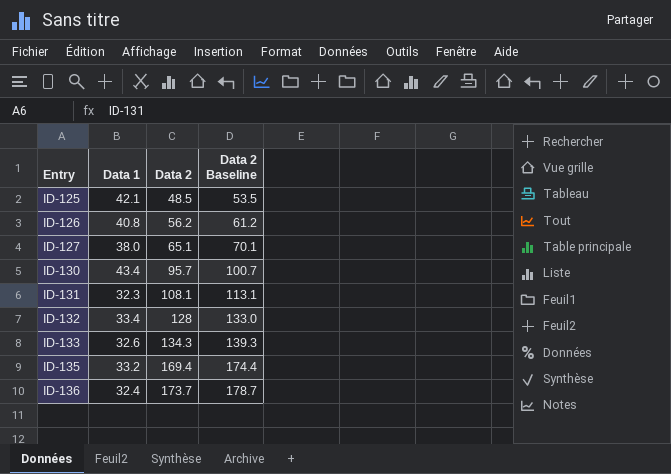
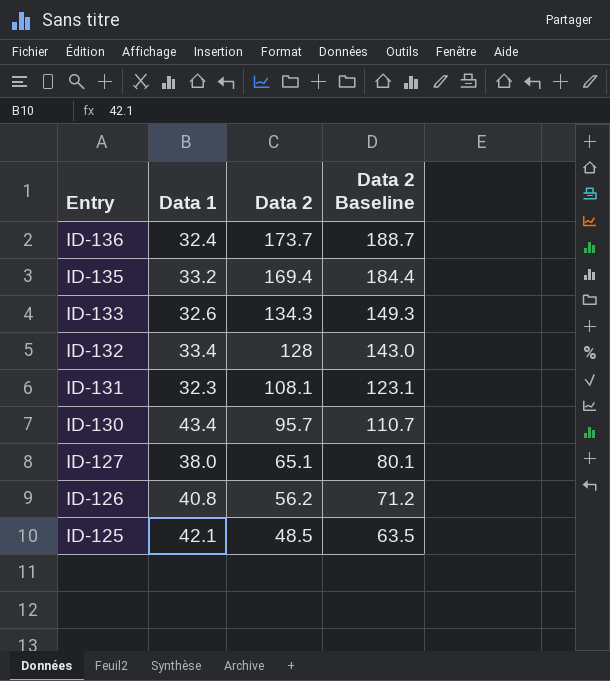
row order: Entry ascending -> Entry descending
column Data 2 Baseline | formula: [Data 2] + 5 -> [Data 2] + 15

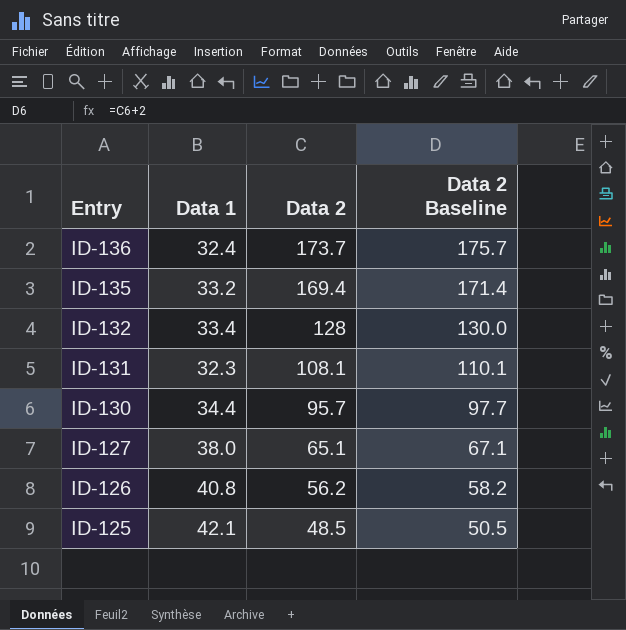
column Data 2 Baseline | formula: [Data 2] + 15 -> [Data 2] + 2
row ID-133: 32.6 | 134.3 | 149.3 -> none
ID-130 | Data 1: 43.4 -> 34.4

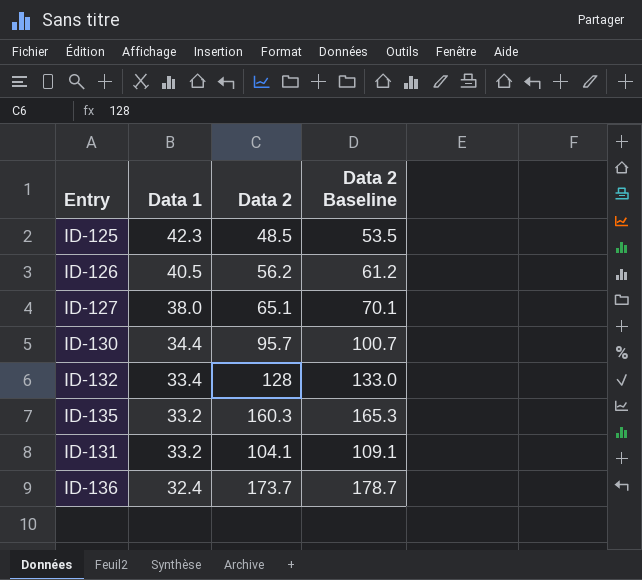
row order: Entry descending -> Data 1 descending
column Data 2 Baseline | formula: [Data 2] + 2 -> [Data 2] + 5
ID-125 | Data 1: 42.1 -> 42.3
ID-126 | Data 1: 40.8 -> 40.5
ID-135 | Data 2: 169.4 -> 160.3
ID-131 | Data 1: 32.3 -> 33.2
ID-131 | Data 2: 108.1 -> 104.1

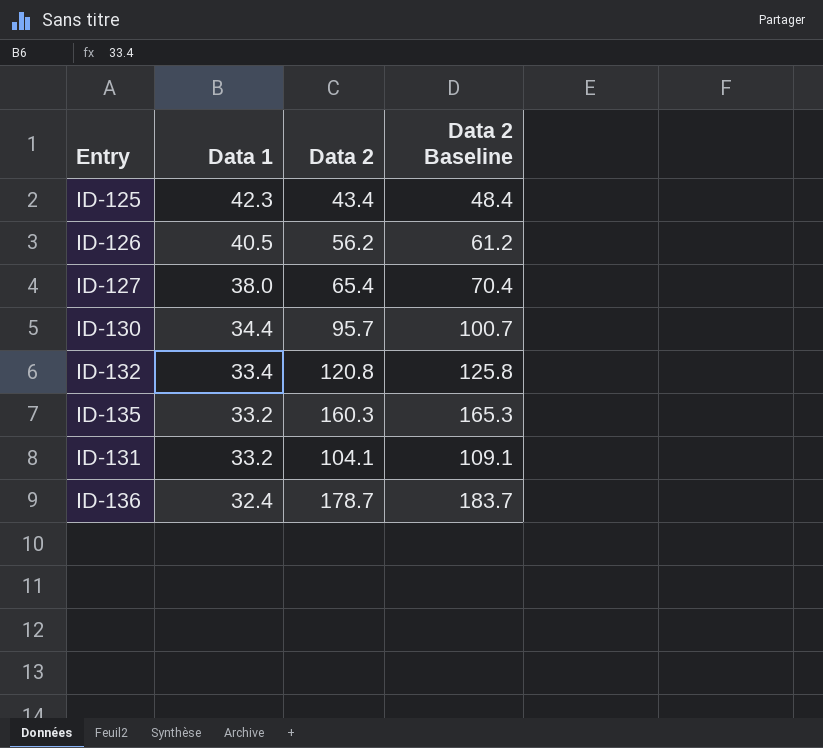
ID-125 | Data 2: 48.5 -> 43.4
ID-125 | Data 2 Baseline: 53.5 -> 48.4
ID-127 | Data 2: 65.1 -> 65.4
ID-127 | Data 2 Baseline: 70.1 -> 70.4
ID-132 | Data 2: 128 -> 120.8
ID-132 | Data 2 Baseline: 133.0 -> 125.8
ID-136 | Data 2: 173.7 -> 178.7
ID-136 | Data 2 Baseline: 178.7 -> 183.7

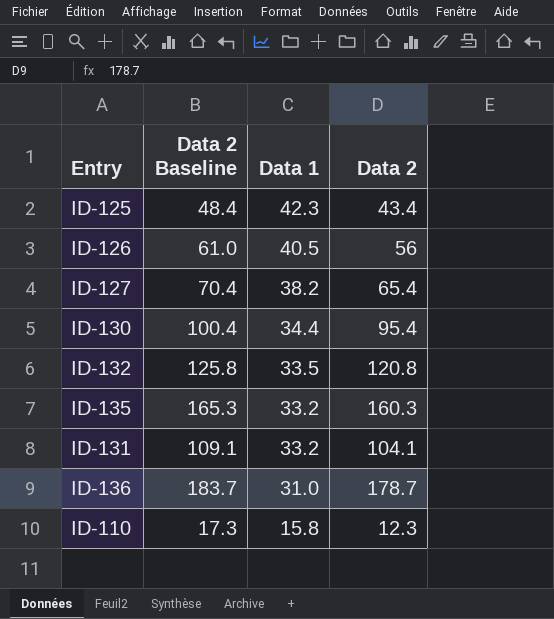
column Data 2 Baseline | position: 4 -> 2
ID-126 | Data 2 Baseline: 61.2 -> 61.0
ID-126 | Data 2: 56.2 -> 56
ID-127 | Data 1: 38.0 -> 38.2
ID-130 | Data 2 Baseline: 100.7 -> 100.4
ID-130 | Data 2: 95.7 -> 95.4
ID-132 | Data 1: 33.4 -> 33.5
ID-136 | Data 1: 32.4 -> 31.0
row ID-110: none -> 17.3 | 15.8 | 12.3

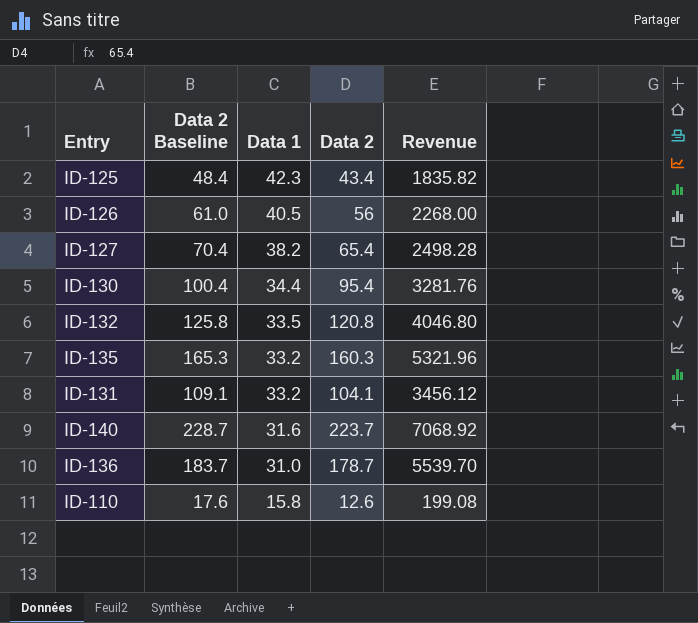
column Revenue | formula: none -> [Data 1] * [Data 2]
row ID-140: none -> 228.7 | 31.6 | 223.7 | 7068.92
ID-110 | Data 2 Baseline: 17.3 -> 17.6
ID-110 | Data 2: 12.3 -> 12.6

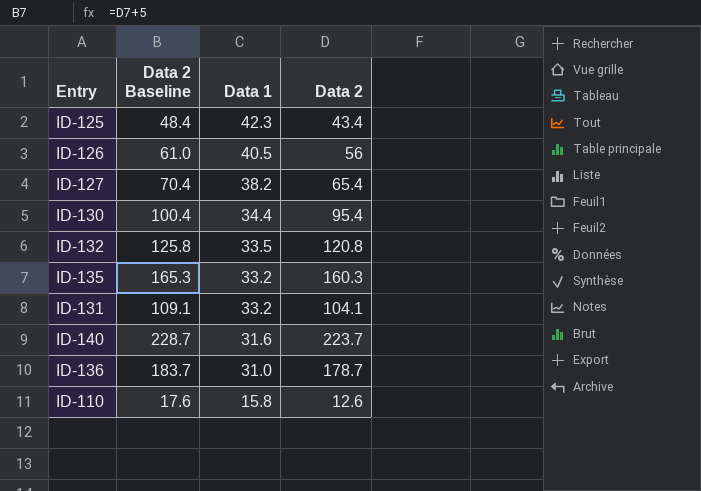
column Revenue | formula: [Data 1] * [Data 2] -> none

